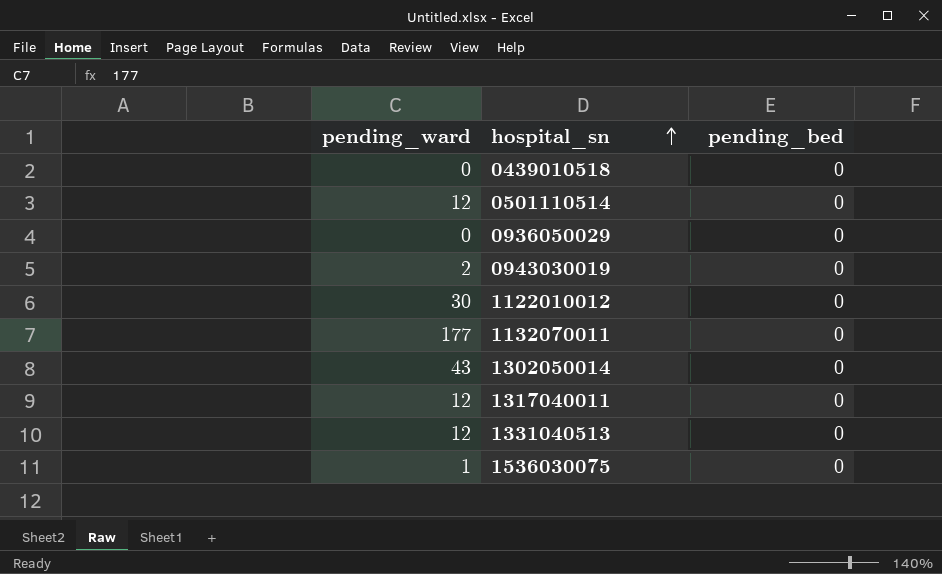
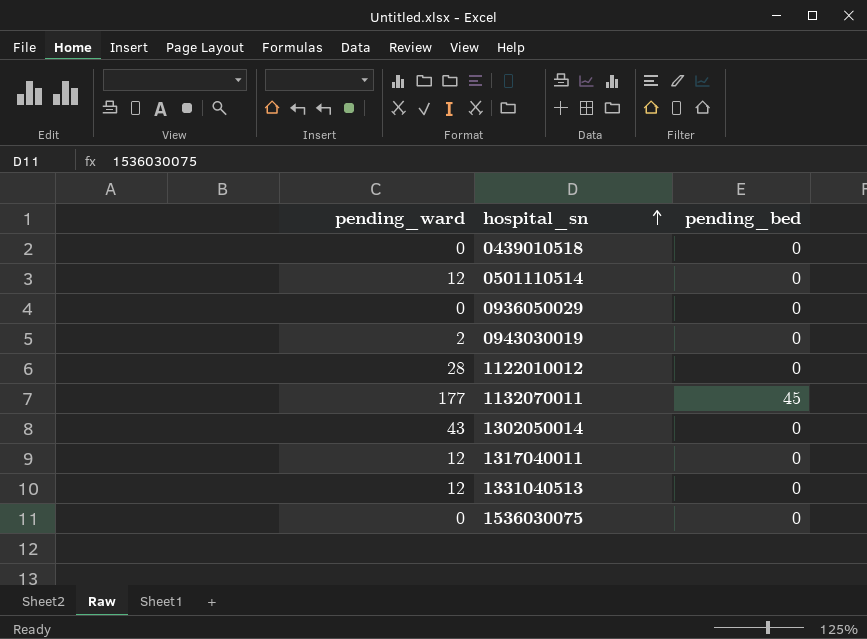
1122010012 | pending_ward: 30 -> 28
1132070011 | pending_bed: 0 -> 45
1536030075 | pending_ward: 1 -> 0

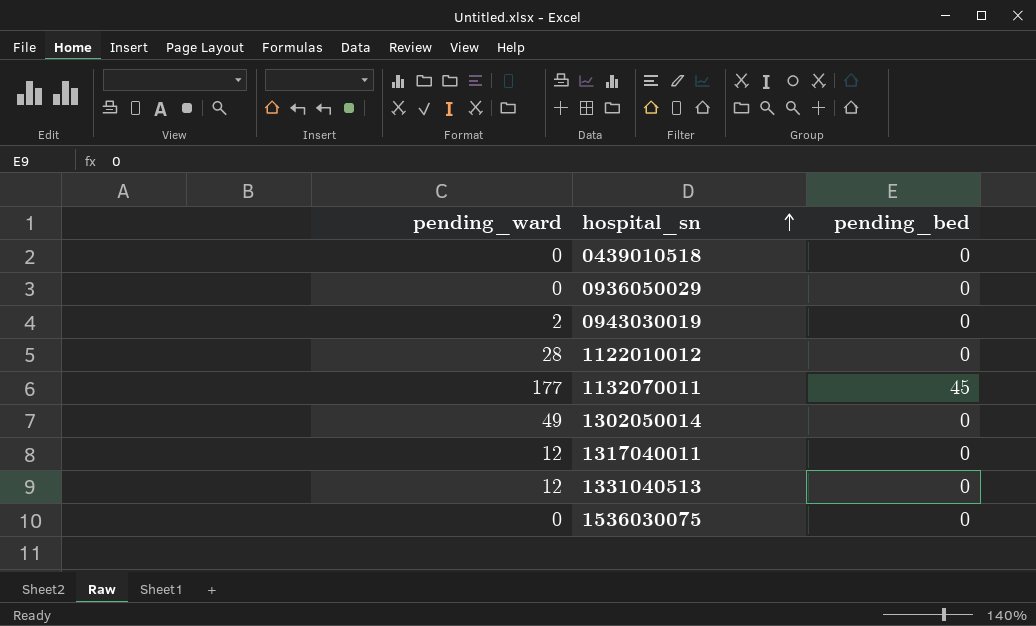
row 0501110514: 12 | 0 -> none
1302050014 | pending_ward: 43 -> 49

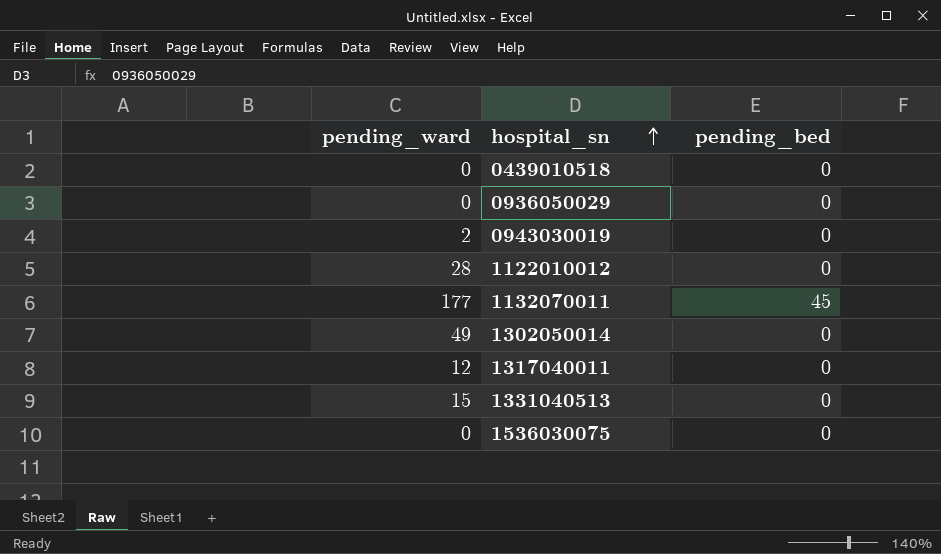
1331040513 | pending_ward: 12 -> 15

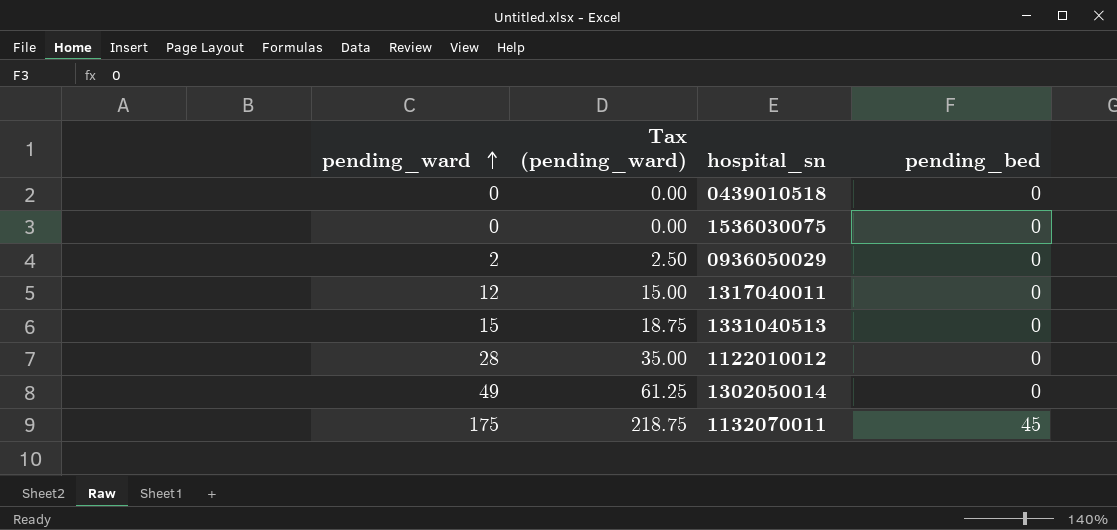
row order: hospital_sn ascending -> pending_ward ascending
column Tax (pending_ward) | formula: none -> [pending_ward] * 1.25
row 0943030019: 2 | 0 -> none
0936050029 | pending_ward: 0 -> 2
1132070011 | pending_ward: 177 -> 175

